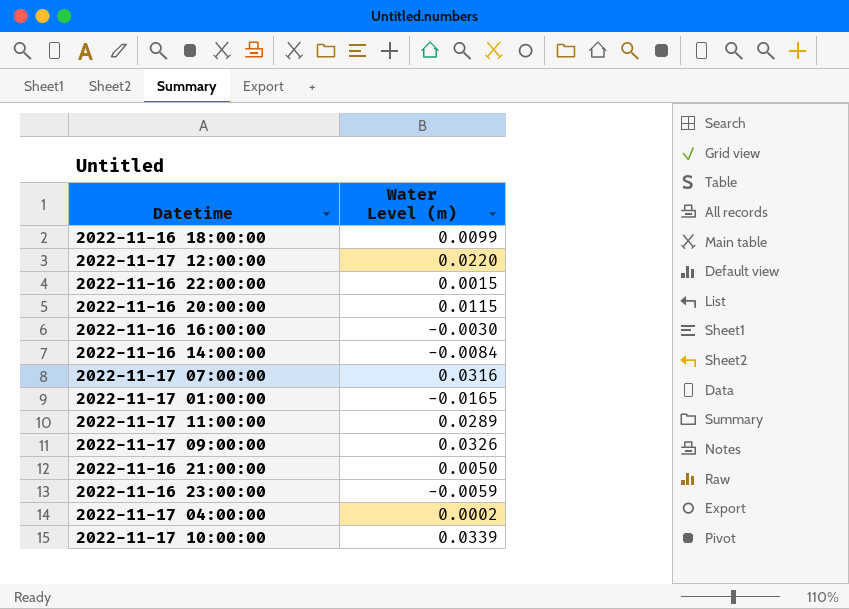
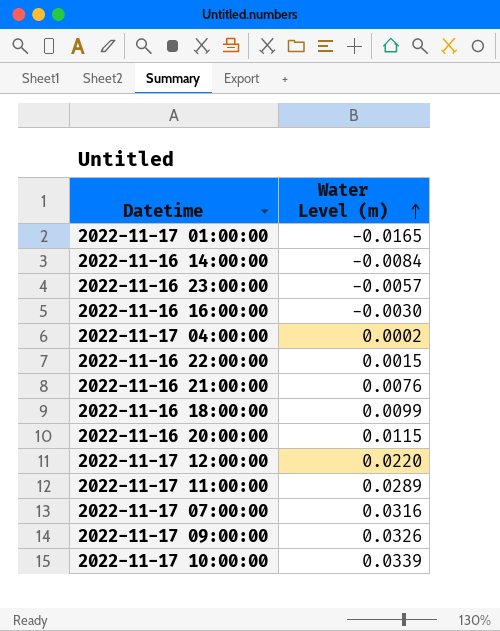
row order: none -> Water Level (m) ascending
2022-11-16 23:00:00 | Water Level (m): -0.0059 -> -0.0057
2022-11-16 21:00:00 | Water Level (m): 0.0050 -> 0.0076

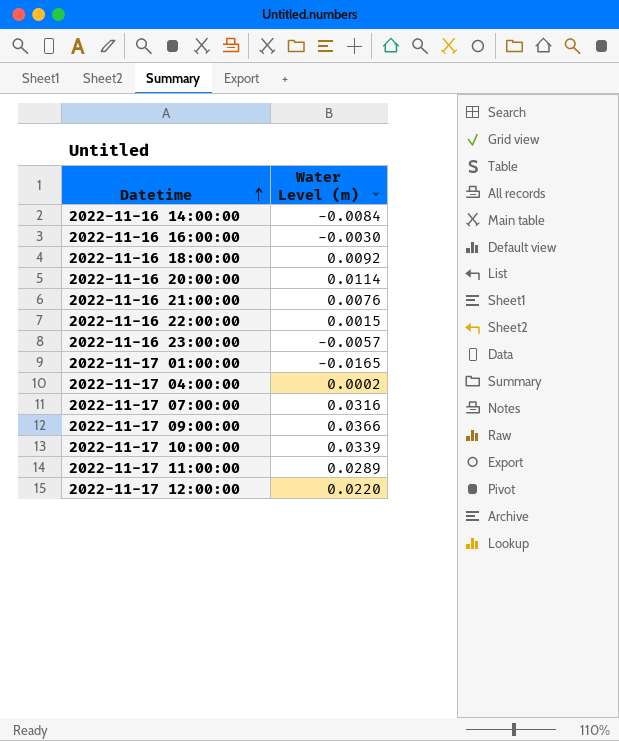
row order: Water Level (m) ascending -> Datetime ascending
2022-11-16 18:00:00 | Water Level (m): 0.0099 -> 0.0092
2022-11-16 20:00:00 | Water Level (m): 0.0115 -> 0.0114
2022-11-17 09:00:00 | Water Level (m): 0.0326 -> 0.0366

